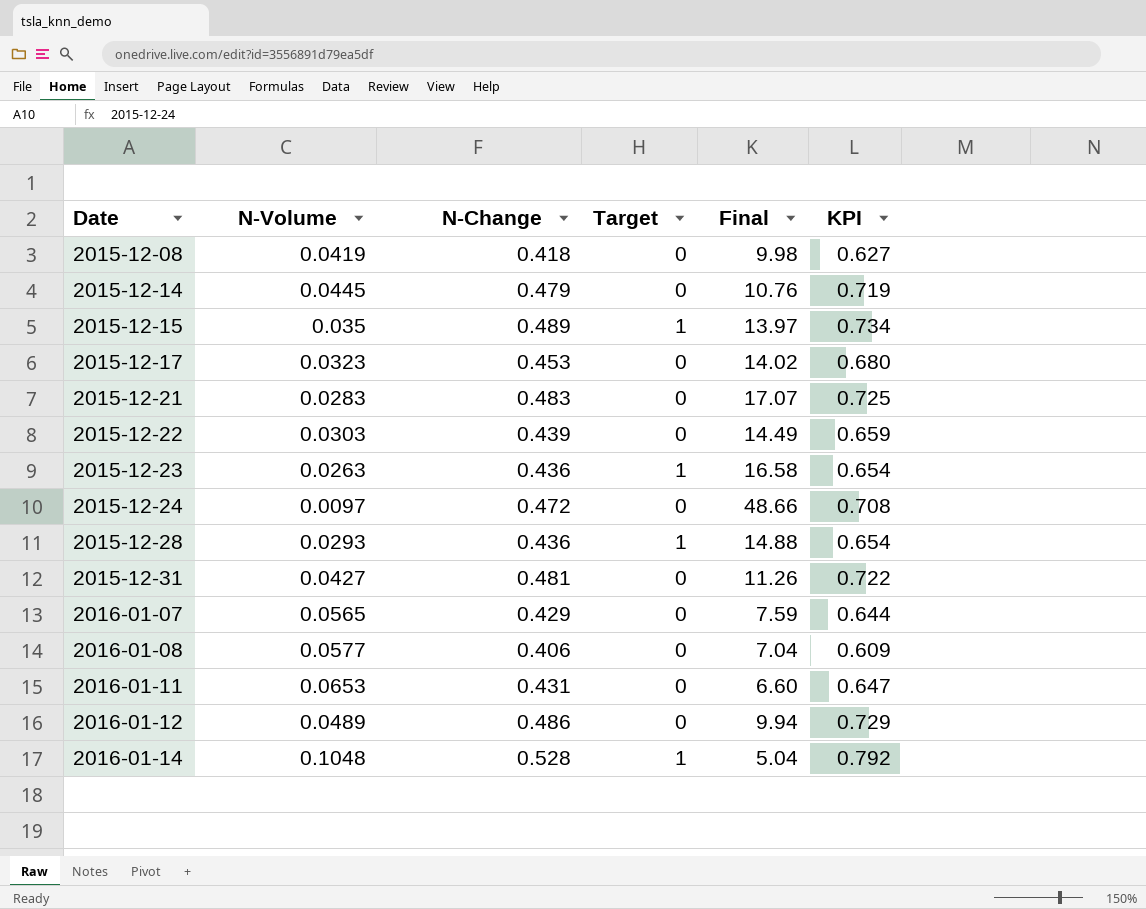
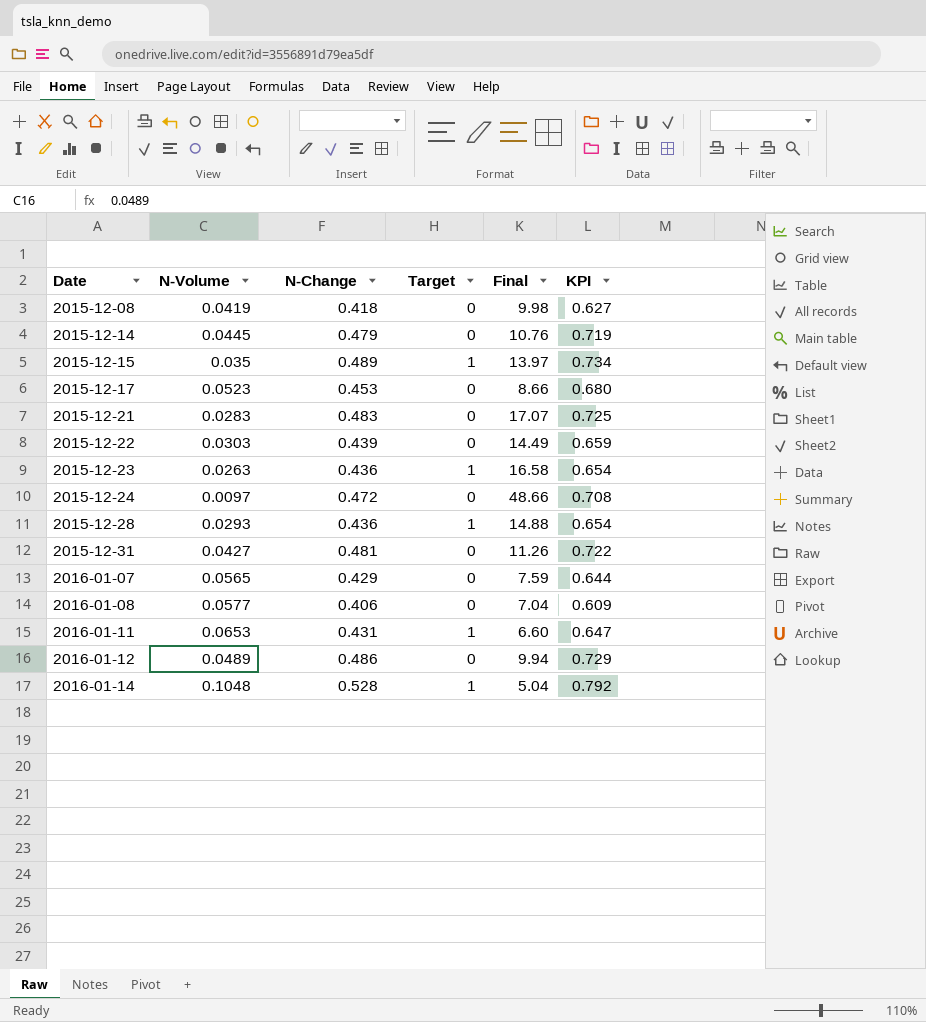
2015-12-17 | N-Volume: 0.0323 -> 0.0523
2015-12-17 | Final: 14.02 -> 8.66
2016-01-11 | Target: 0 -> 1

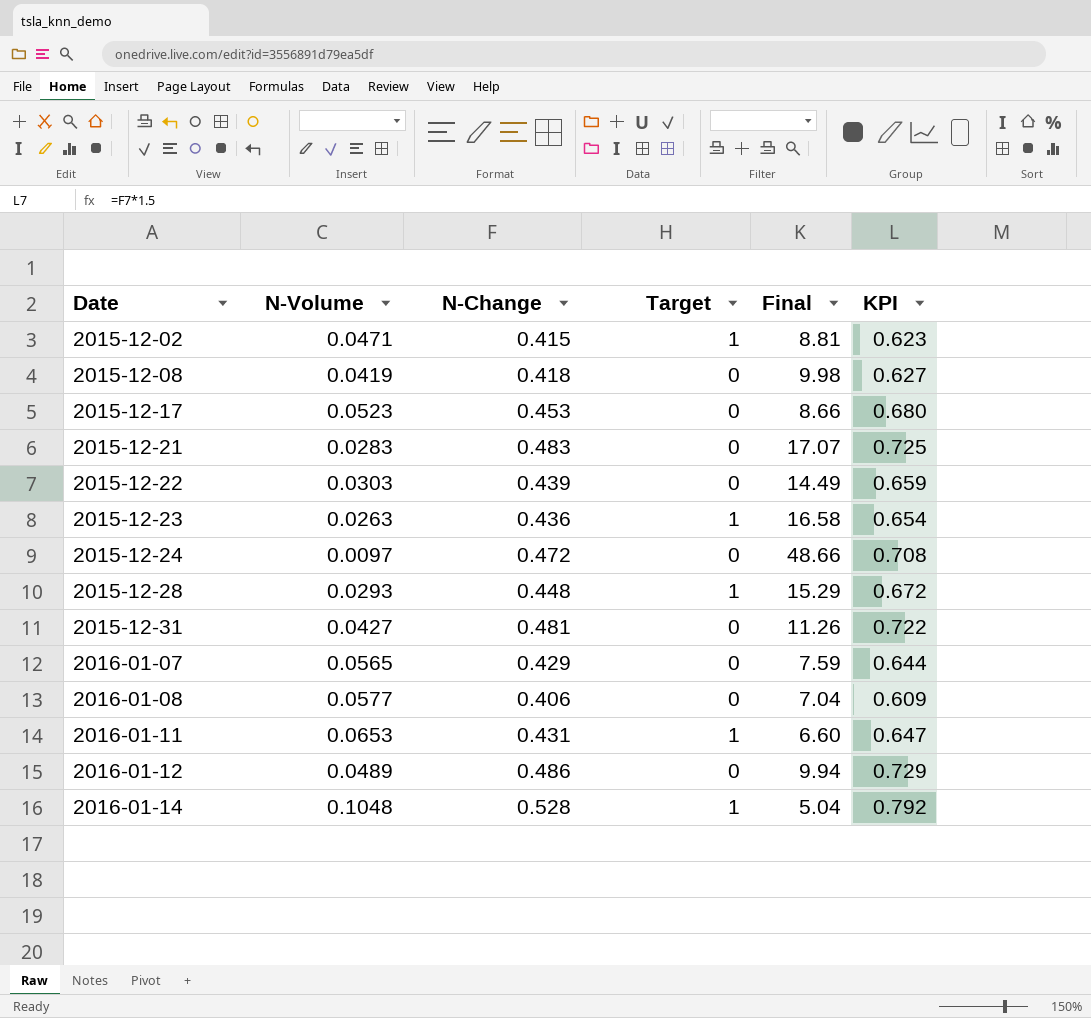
row 2015-12-14: 0.0445 | 0.479 | 0 | 10.76 | 0.719 -> none
row 2015-12-15: 0.035 | 0.489 | 1 | 13.97 | 0.734 -> none
row 2015-12-02: none -> 0.0471 | 0.415 | 1 | 8.81 | 0.623
2015-12-28 | N-Change: 0.436 -> 0.448
2015-12-28 | Final: 14.88 -> 15.29
2015-12-28 | KPI: 0.654 -> 0.672

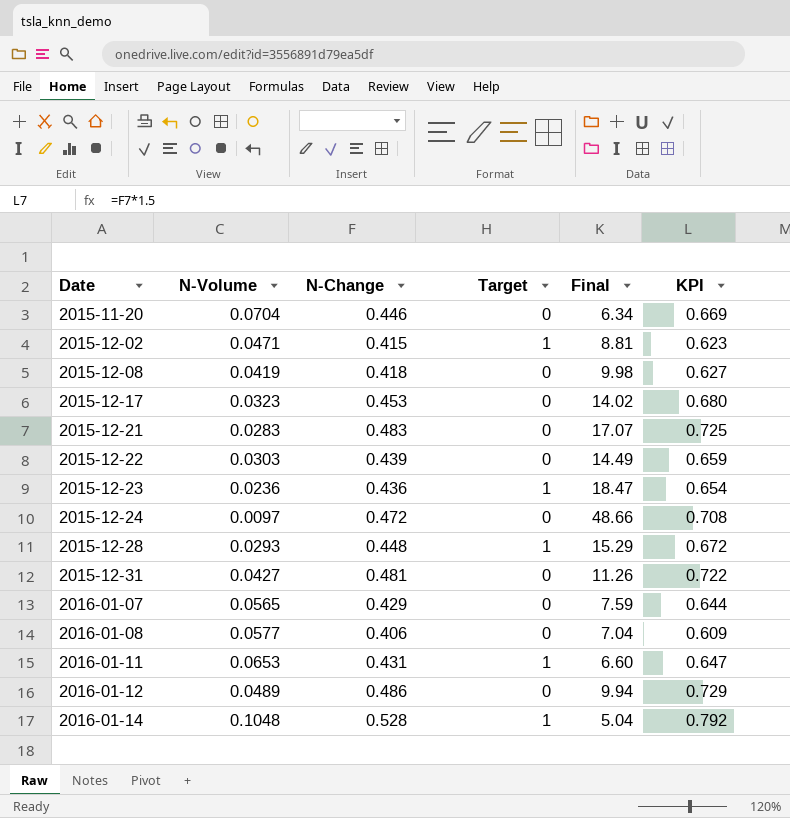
row 2015-11-20: none -> 0.0704 | 0.446 | 0 | 6.34 | 0.669
2015-12-17 | N-Volume: 0.0523 -> 0.0323
2015-12-17 | Final: 8.66 -> 14.02
2015-12-23 | N-Volume: 0.0263 -> 0.0236
2015-12-23 | Final: 16.58 -> 18.47

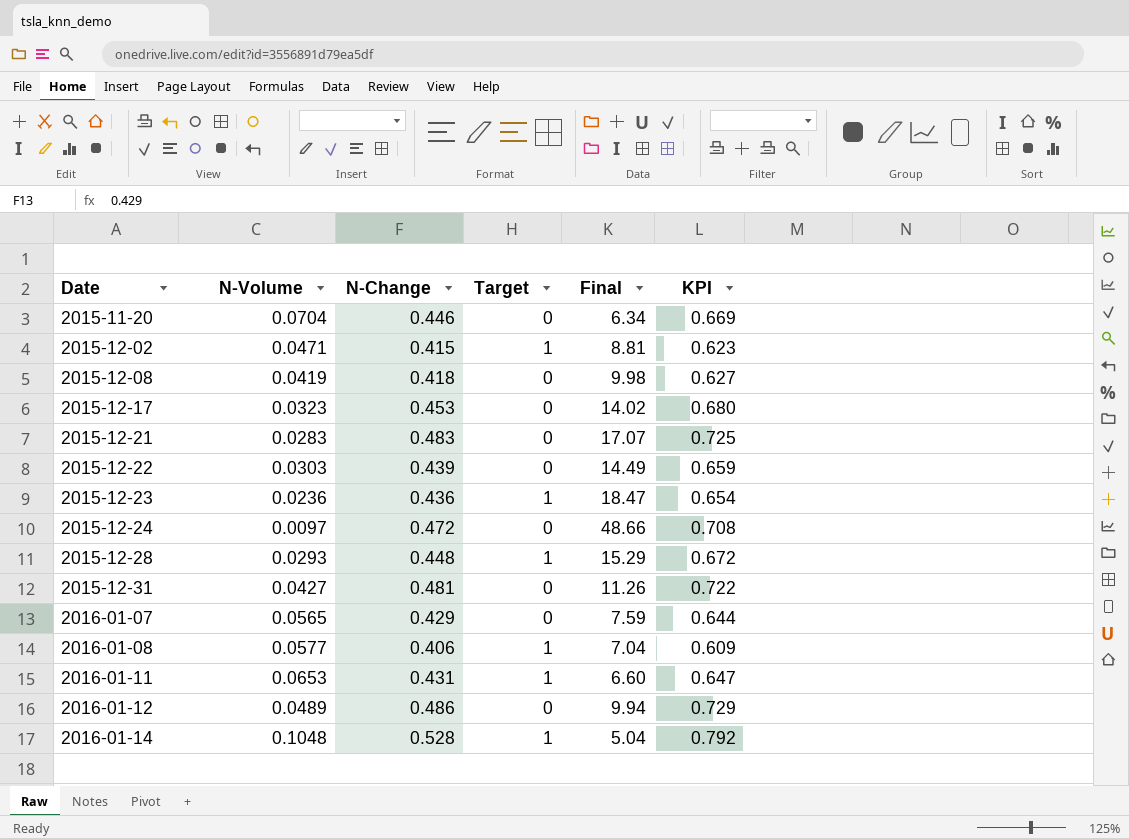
2016-01-08 | Target: 0 -> 1

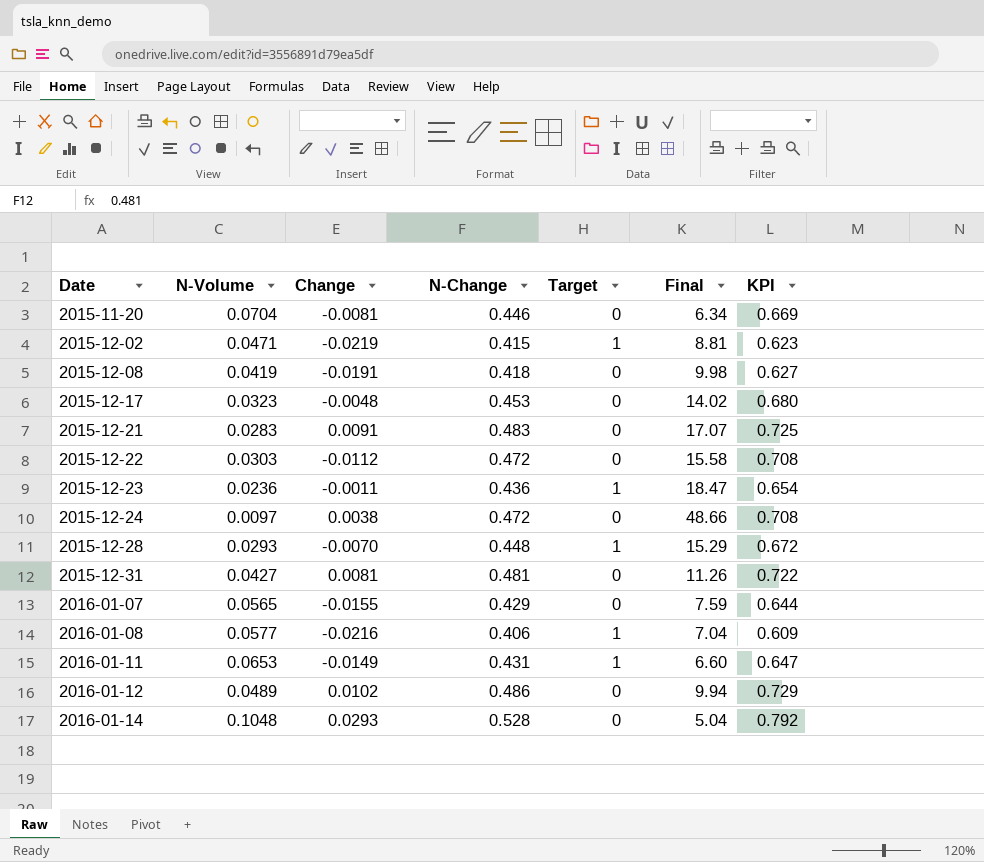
column Change | position: none -> 3
2015-12-22 | N-Change: 0.439 -> 0.472
2015-12-22 | Final: 14.49 -> 15.58
2015-12-22 | KPI: 0.659 -> 0.708
2016-01-14 | Target: 1 -> 0

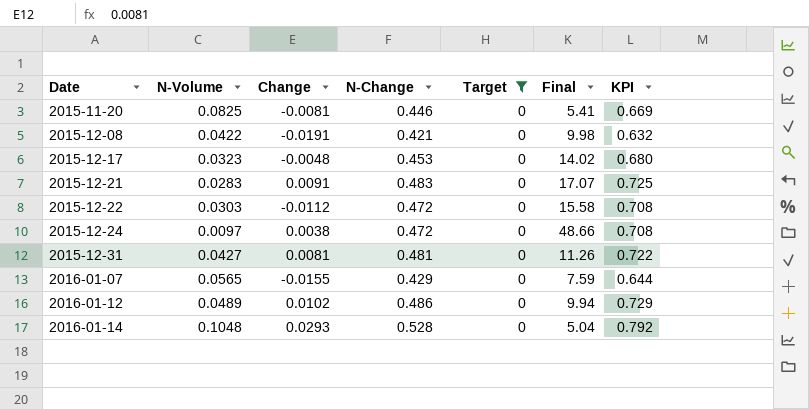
filter: none -> Target = 0
2015-11-20 | N-Volume: 0.0704 -> 0.0825
2015-11-20 | Final: 6.34 -> 5.41
2015-12-08 | N-Volume: 0.0419 -> 0.0422
2015-12-08 | N-Change: 0.418 -> 0.421
2015-12-08 | KPI: 0.627 -> 0.632

